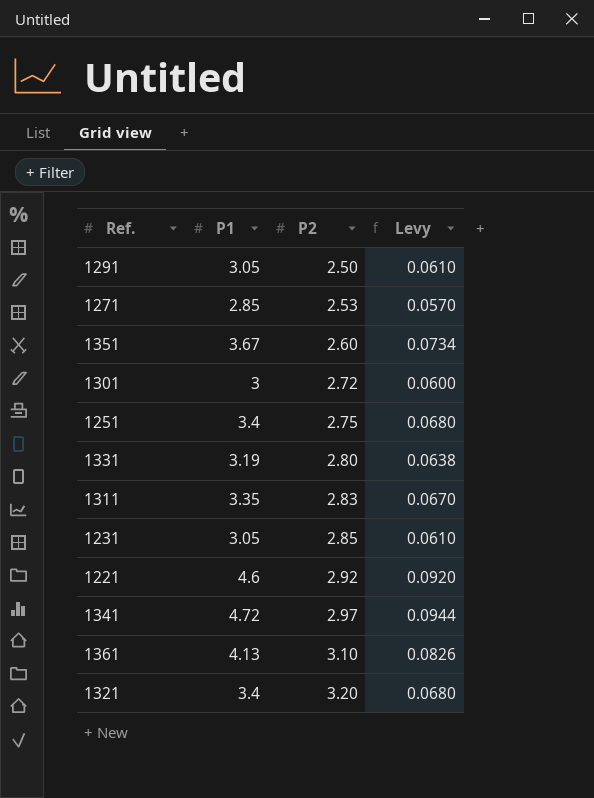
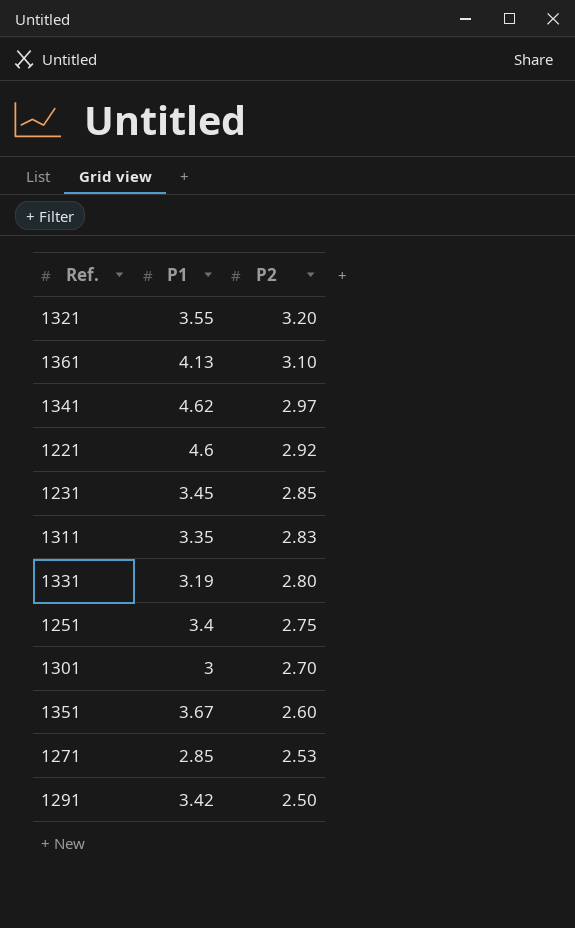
row order: P2 ascending -> P2 descending
column Levy | formula: [P1] * 0.02 -> none
1321 | P1: 3.4 -> 3.55
1341 | P1: 4.72 -> 4.62
1231 | P1: 3.05 -> 3.45
1301 | P2: 2.72 -> 2.70
1291 | P1: 3.05 -> 3.42

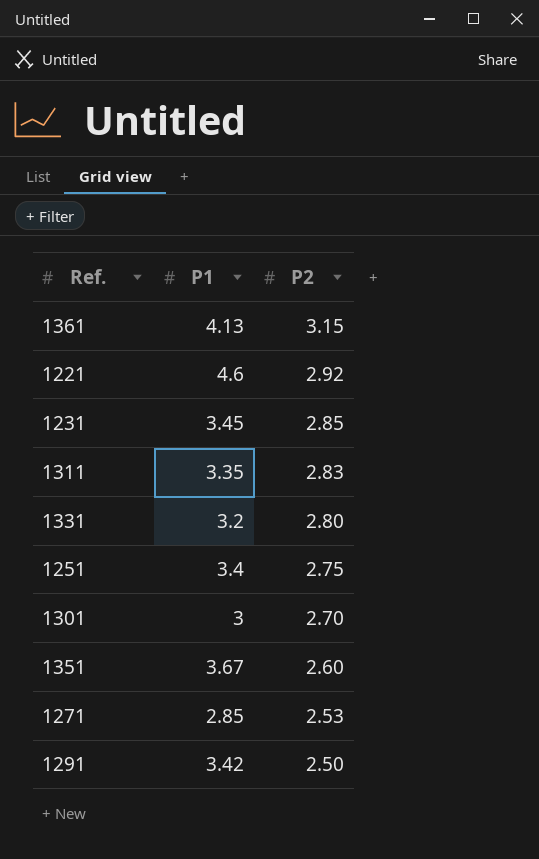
row 1321: 3.55 | 3.20 -> none
row 1341: 4.62 | 2.97 -> none
1361 | P2: 3.10 -> 3.15
1331 | P1: 3.19 -> 3.2

